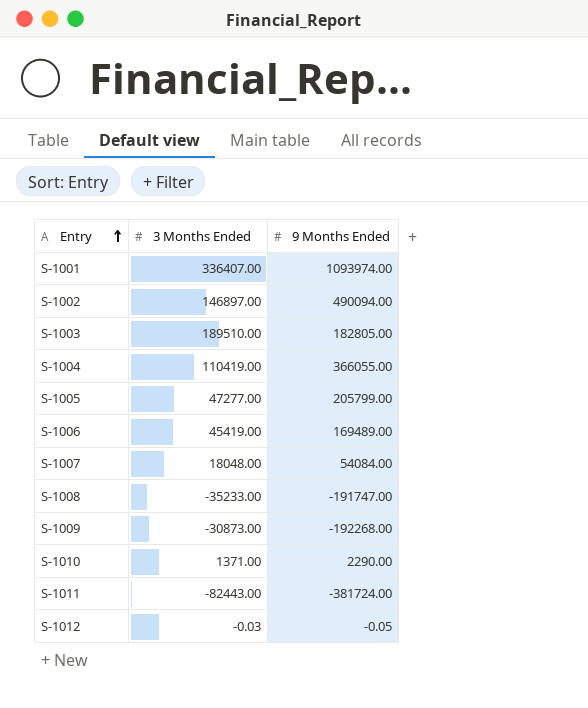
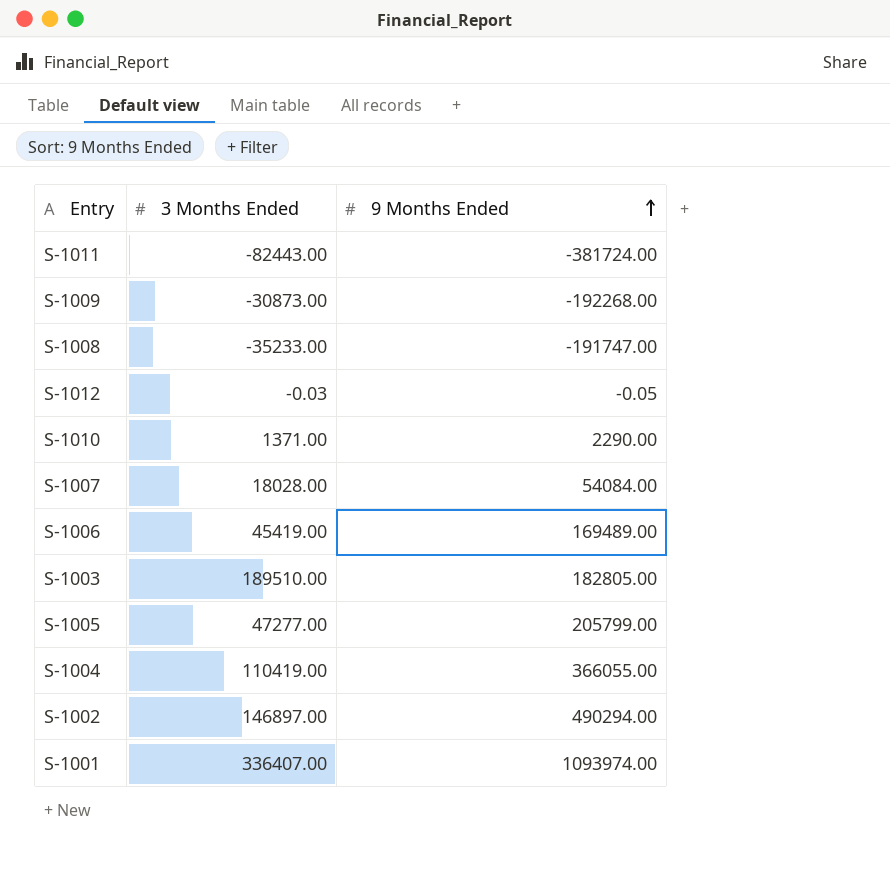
row order: Entry ascending -> 9 Months Ended ascending
S-1007 | 3 Months Ended: 18048.00 -> 18028.00
S-1002 | 9 Months Ended: 490094.00 -> 490294.00

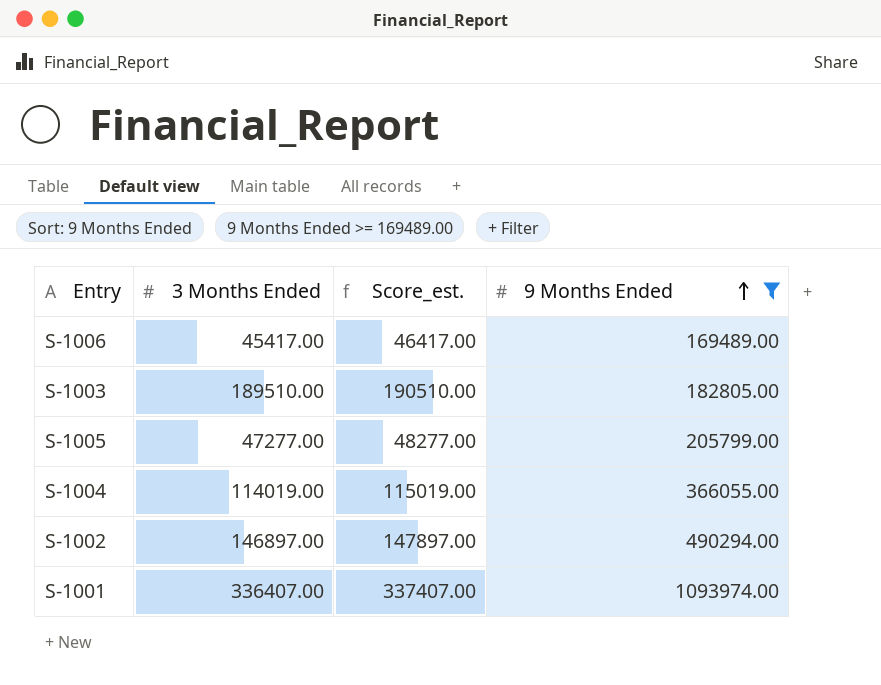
filter: none -> 9 Months Ended >= 169489.00
column Score_est. | formula: none -> [3 Months Ended] + 1000
S-1006 | 3 Months Ended: 45419.00 -> 45417.00
S-1004 | 3 Months Ended: 110419.00 -> 114019.00

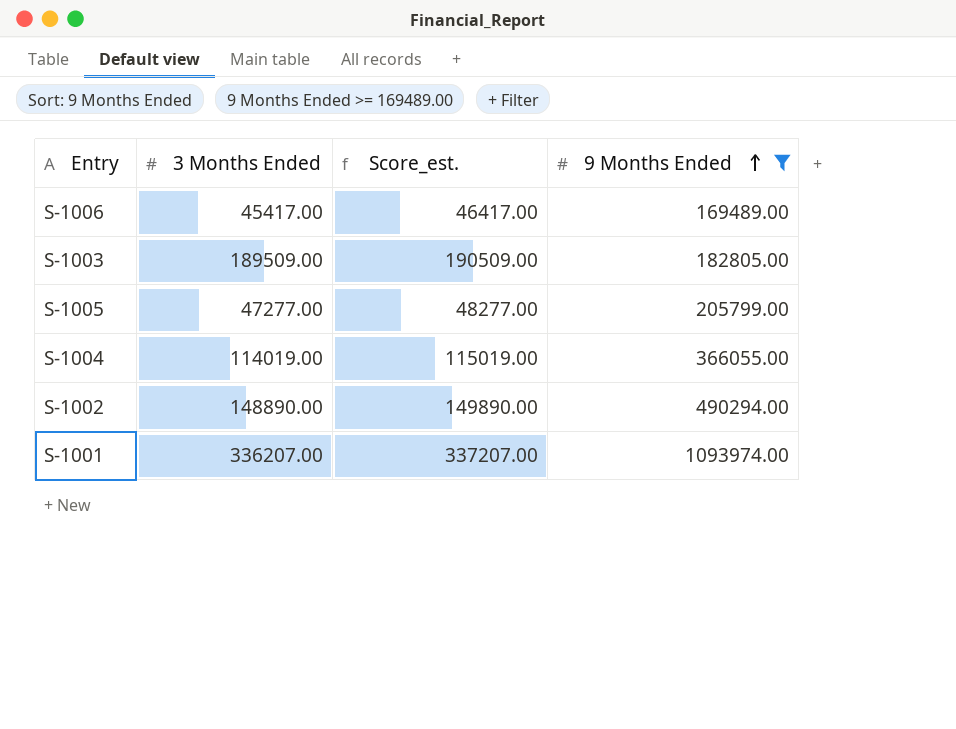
S-1003 | 3 Months Ended: 189510.00 -> 189509.00
S-1003 | Score_est.: 190510.00 -> 190509.00
S-1002 | 3 Months Ended: 146897.00 -> 148890.00
S-1002 | Score_est.: 147897.00 -> 149890.00
S-1001 | 3 Months Ended: 336407.00 -> 336207.00
S-1001 | Score_est.: 337407.00 -> 337207.00

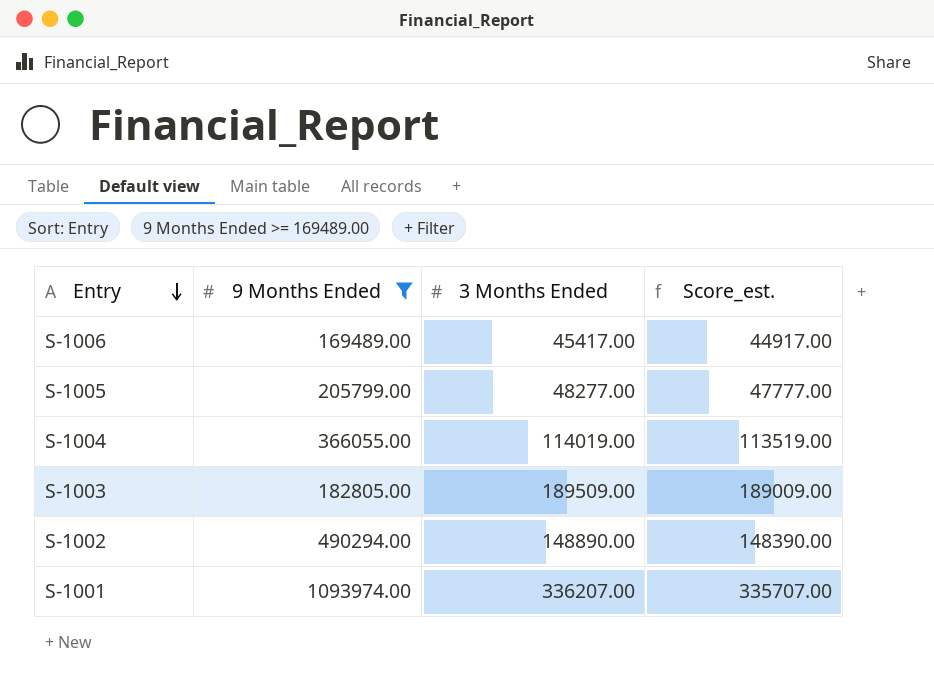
row order: 9 Months Ended ascending -> Entry descending
column 9 Months Ended | position: 4 -> 2
column Score_est. | formula: [3 Months Ended] + 1000 -> [3 Months Ended] - 500
S-1005 | 3 Months Ended: 47277.00 -> 48277.00

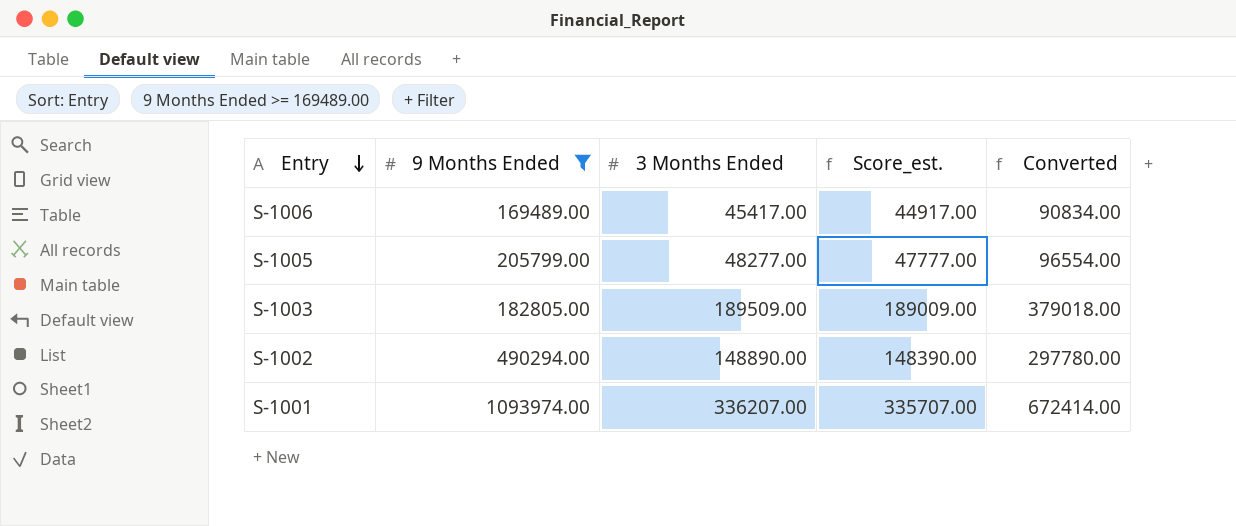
column Converted | formula: none -> [3 Months Ended] * 2
row S-1004: 366055.00 | 114019.00 | 113519.00 -> none

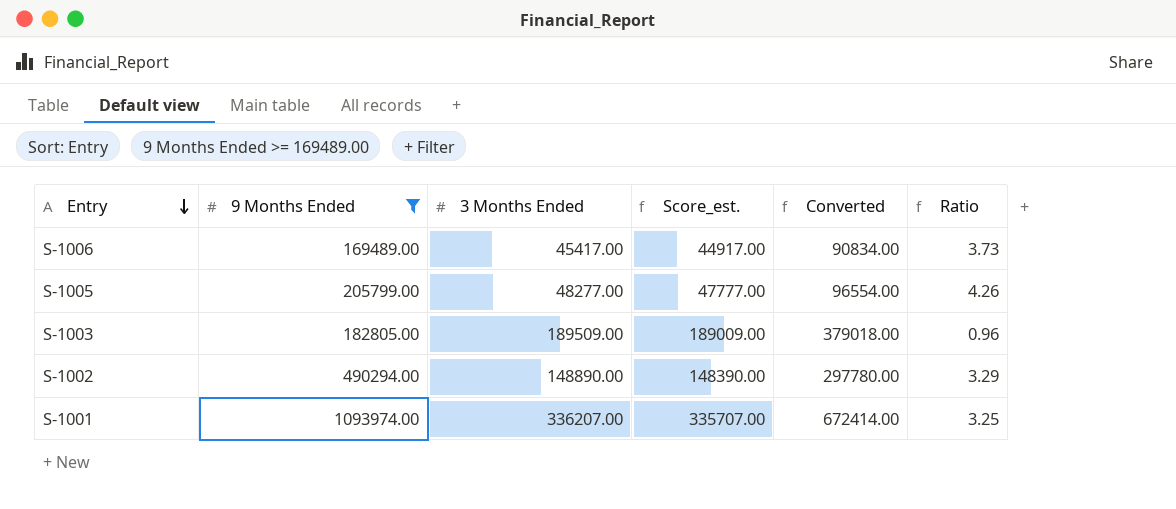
column Ratio | formula: none -> [9 Months Ended] / [3 Months Ended]

